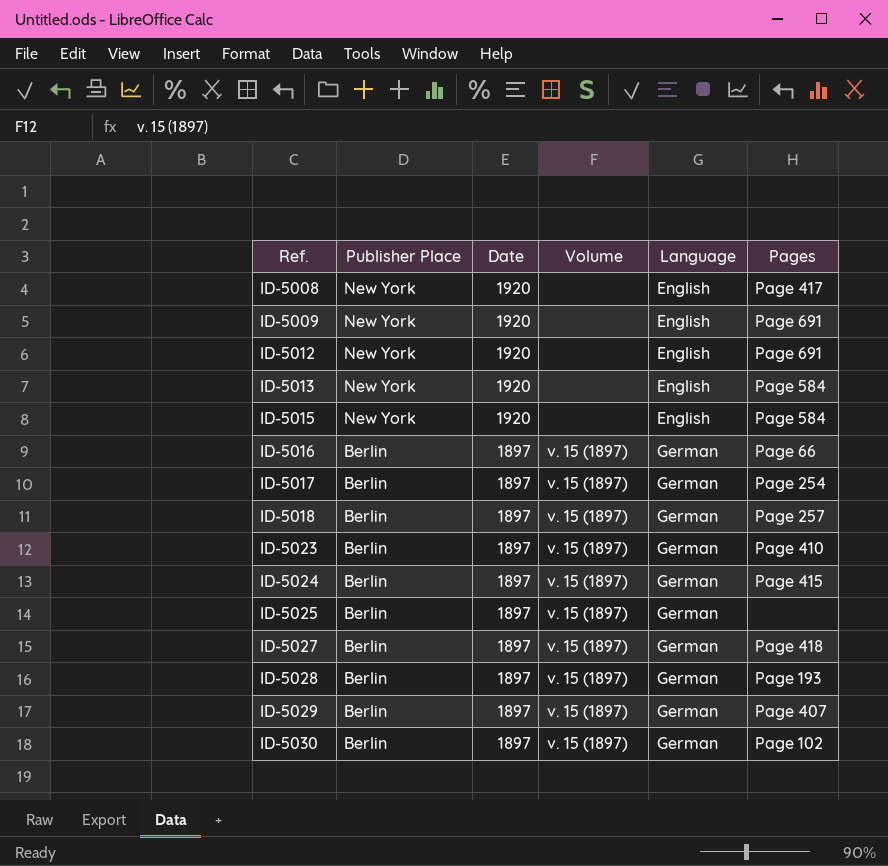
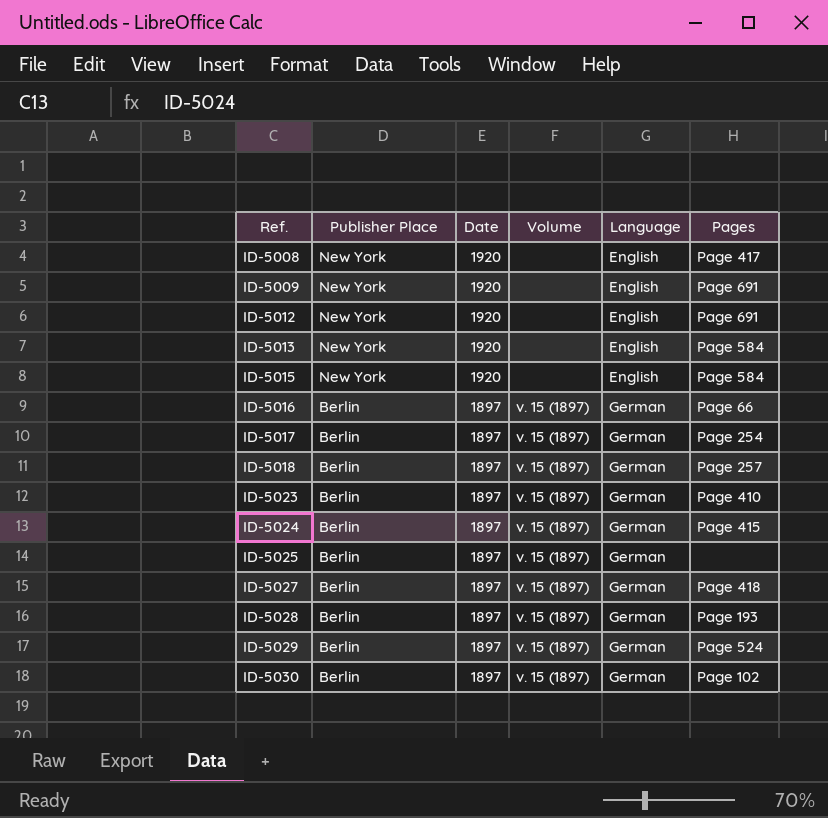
ID-5029 | Pages: Page 407 -> Page 524

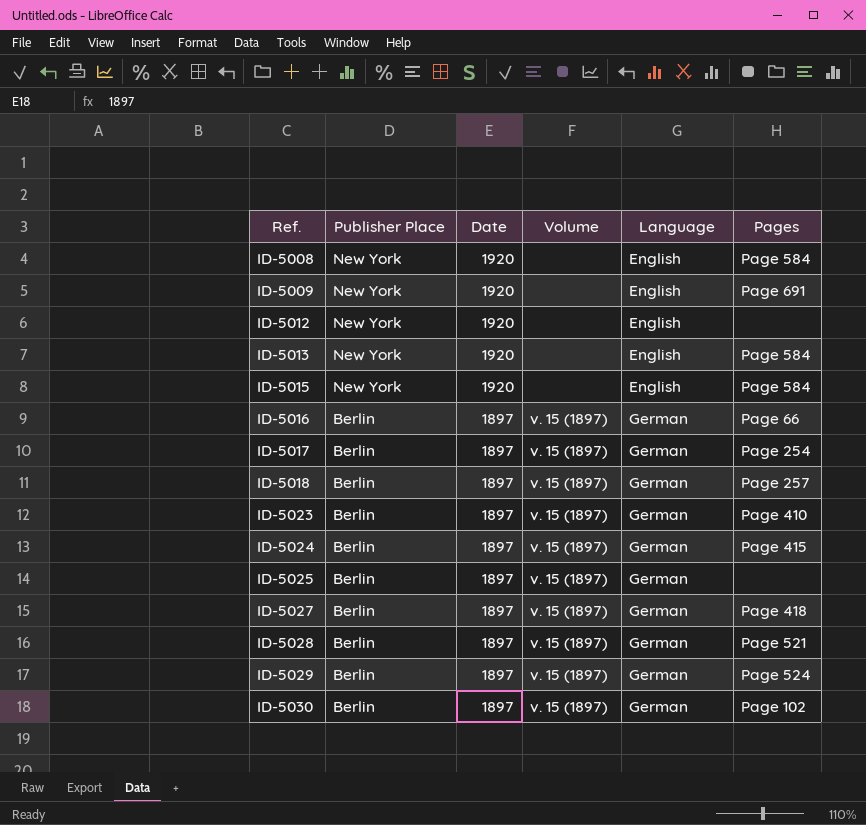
ID-5008 | Pages: Page 417 -> Page 584
ID-5012 | Pages: Page 691 -> none
ID-5028 | Pages: Page 193 -> Page 521

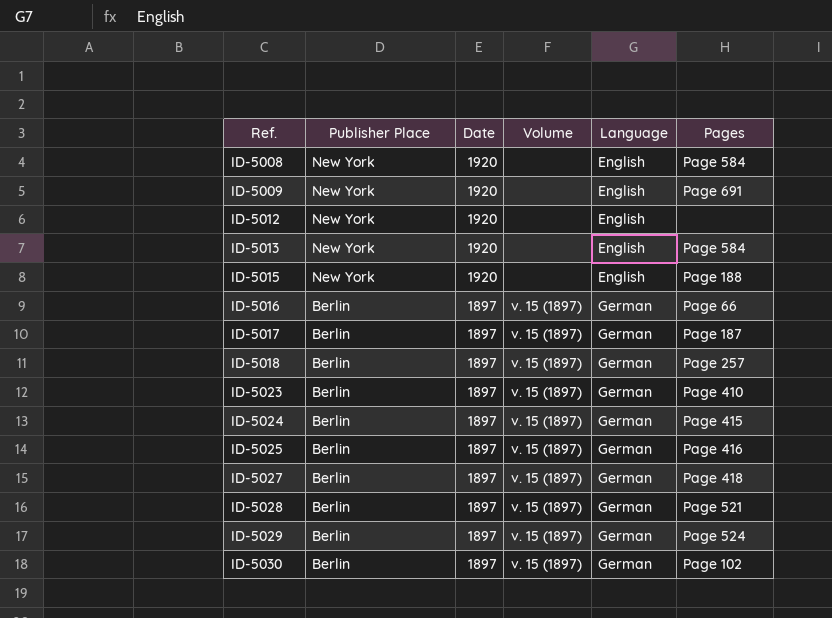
ID-5015 | Pages: Page 584 -> Page 188
ID-5017 | Pages: Page 254 -> Page 187
ID-5025 | Pages: none -> Page 416

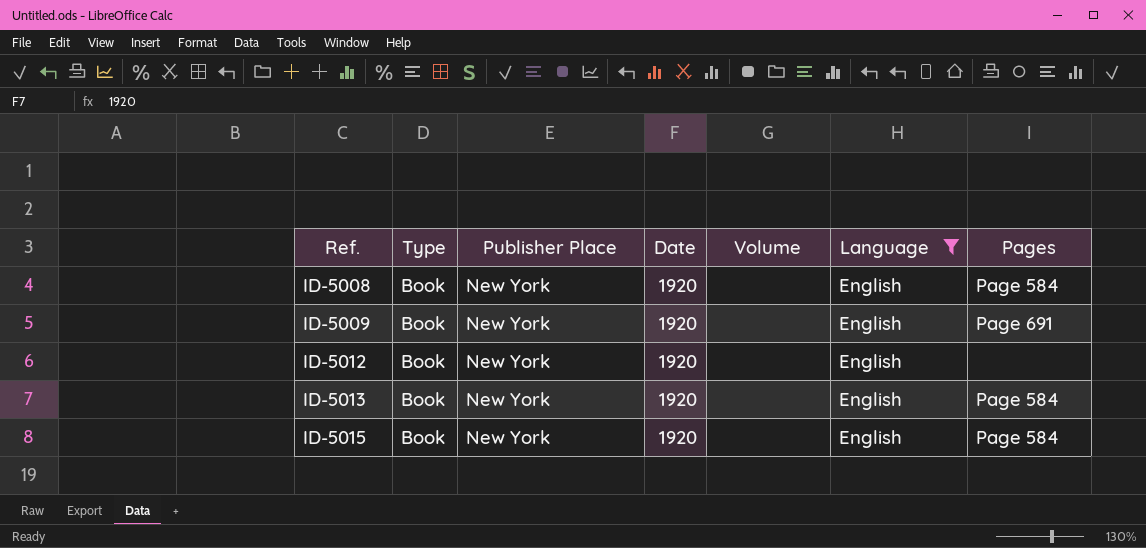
filter: none -> Language = English
column Type | position: none -> 2
ID-5015 | Pages: Page 188 -> Page 584

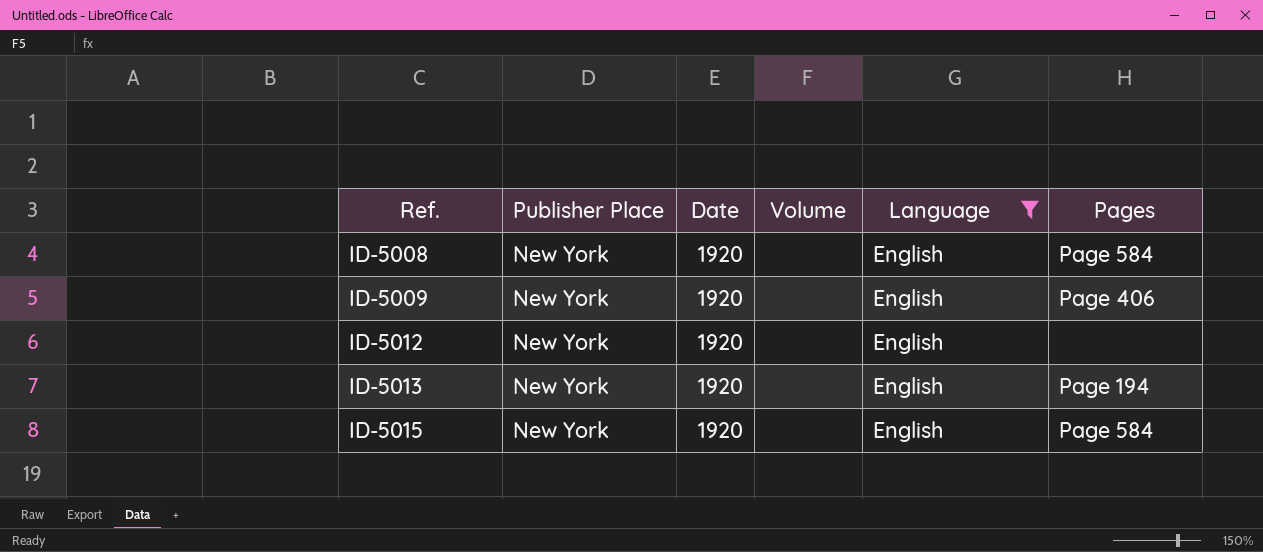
column Type | position: 2 -> none
ID-5009 | Pages: Page 691 -> Page 406
ID-5013 | Pages: Page 584 -> Page 194

